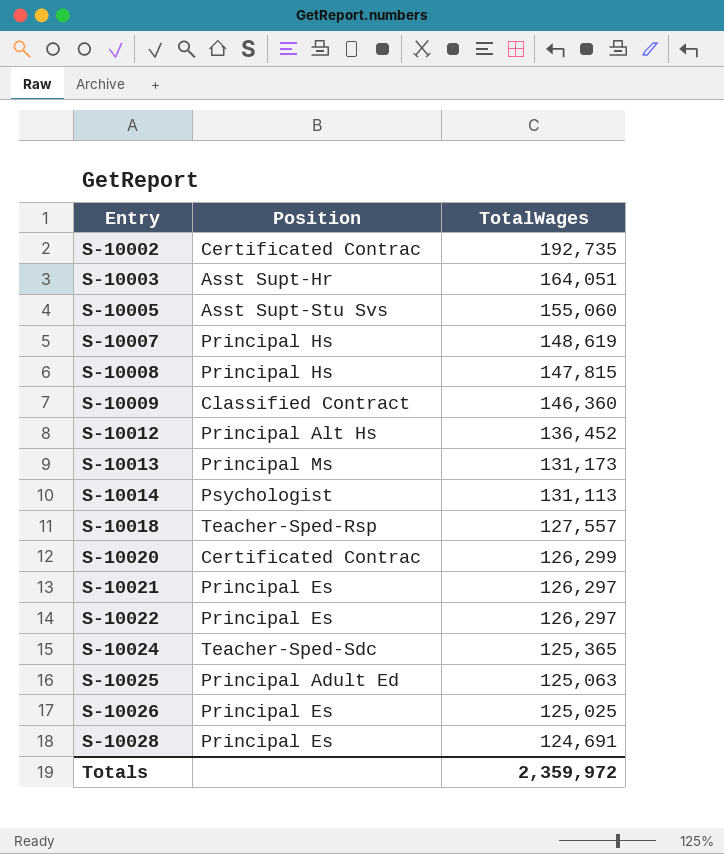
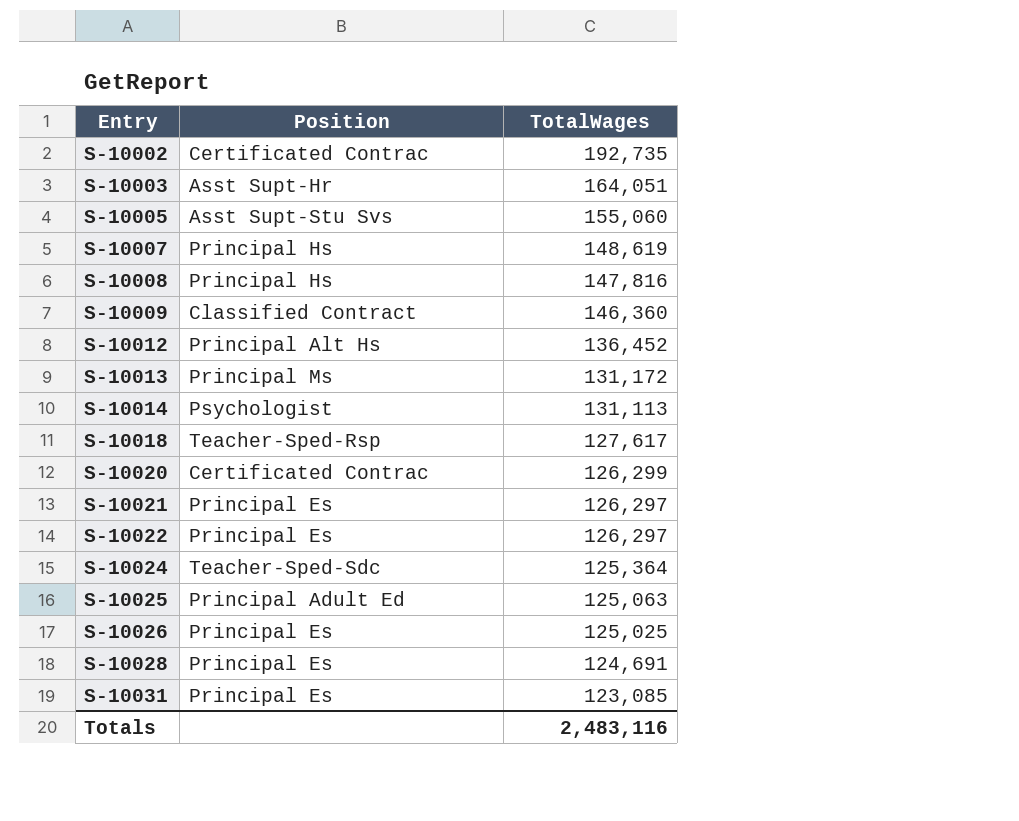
S-10008 | TotalWages: 147,815 -> 147,816
S-10013 | TotalWages: 131,173 -> 131,172
S-10018 | TotalWages: 127,557 -> 127,617
S-10024 | TotalWages: 125,365 -> 125,364
row S-10031: none -> Principal Es | 123,085
Totals | TotalWages: 2,359,972 -> 2,483,116

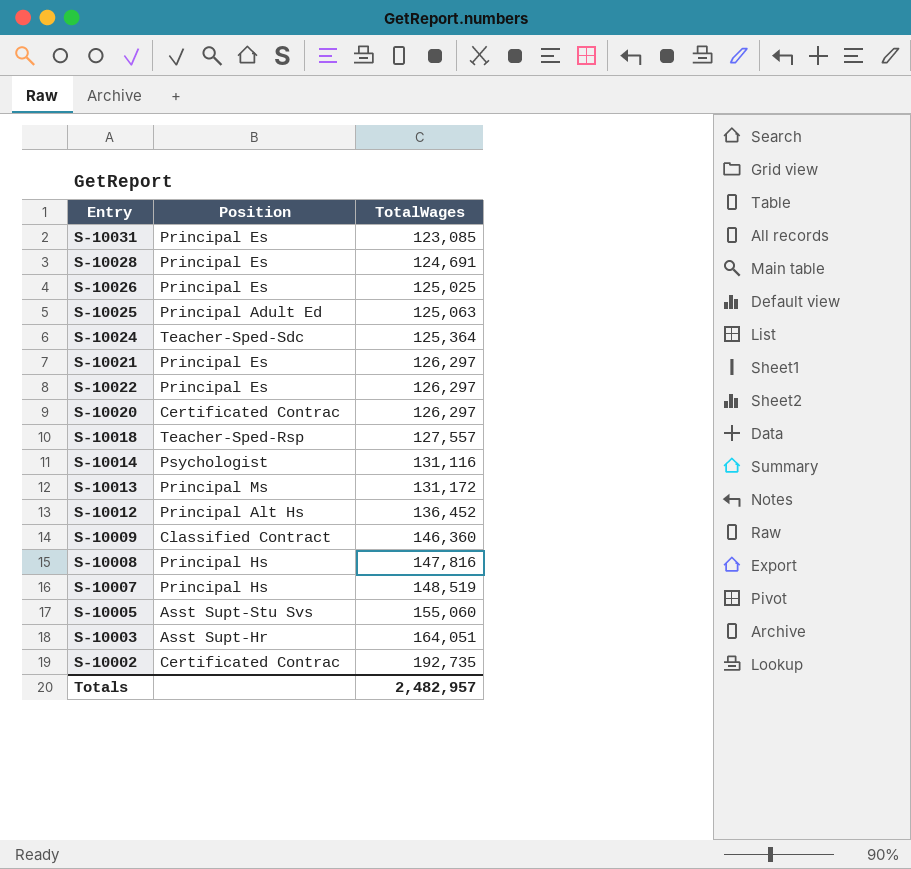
row order: Entry ascending -> TotalWages ascending
S-10020 | TotalWages: 126,299 -> 126,297
S-10018 | TotalWages: 127,617 -> 127,557
S-10014 | TotalWages: 131,113 -> 131,116
S-10007 | TotalWages: 148,619 -> 148,519
Totals | TotalWages: 2,483,116 -> 2,482,957

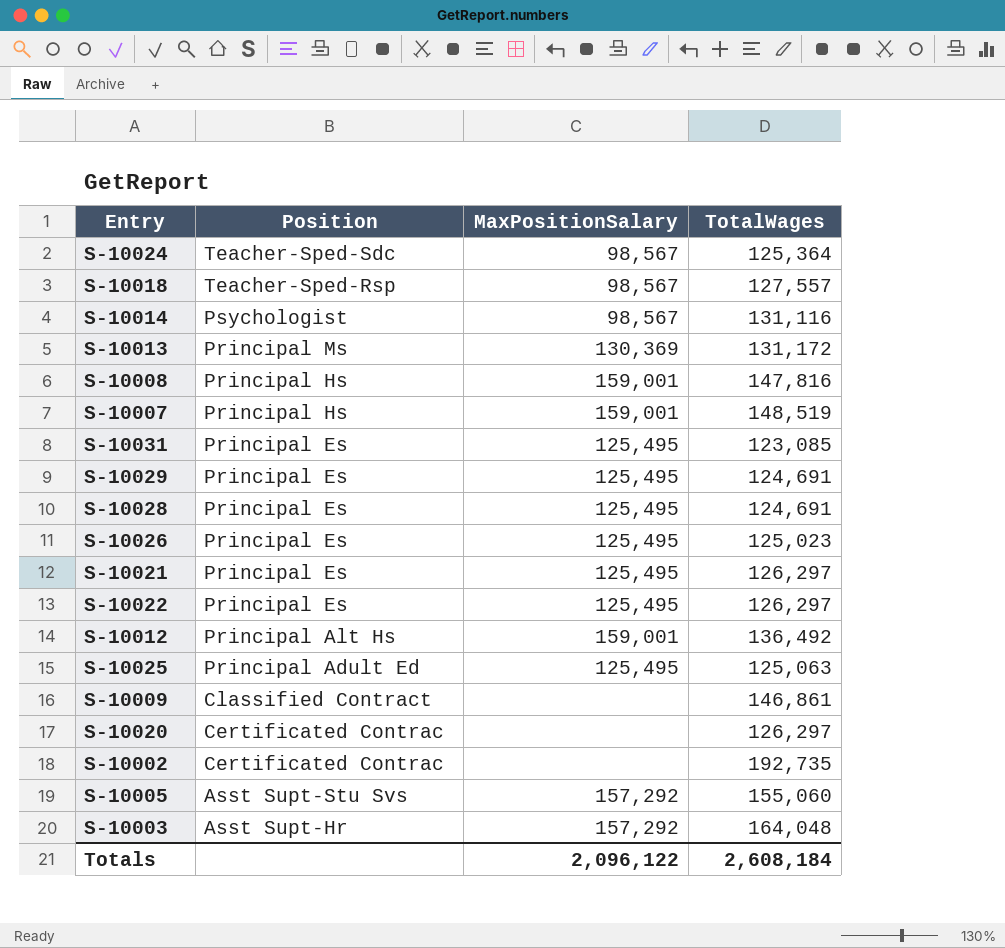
row order: TotalWages ascending -> Position descending
column MaxPositionSalary | position: none -> 3
row S-10029: none -> Principal Es | 125,495 | 124,691
S-10026 | TotalWages: 125,025 -> 125,023
S-10012 | TotalWages: 136,452 -> 136,492
S-10009 | TotalWages: 146,360 -> 146,861
S-10003 | TotalWages: 164,051 -> 164,048
Totals | TotalWages: 2,482,957 -> 2,608,184

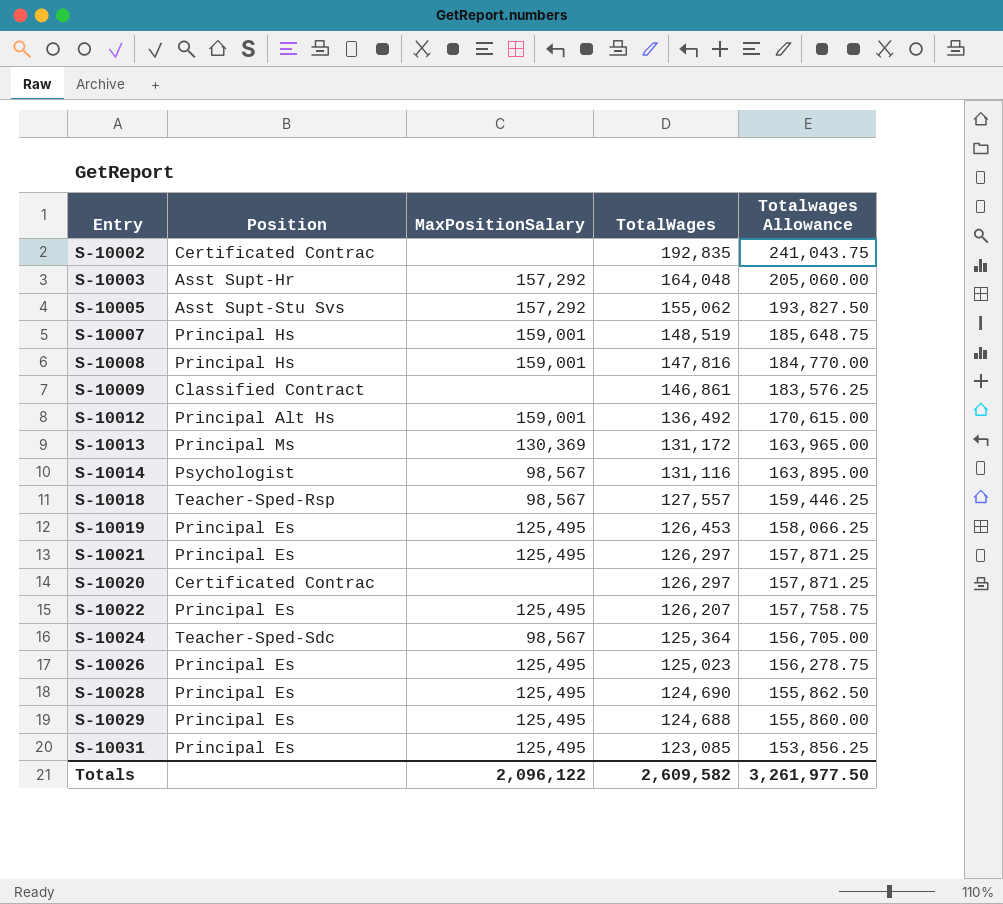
row order: Position descending -> TotalWages descending
column Totalwages Allowance | formula: none -> [TotalWages] * 1.25
row S-10025: Principal Adult Ed | 125,495 | 125,063 -> none
S-10002 | TotalWages: 192,735 -> 192,835
S-10005 | TotalWages: 155,060 -> 155,062
row S-10019: none -> Principal Es | 125,495 | 126,453 | 158,066.25
S-10022 | TotalWages: 126,297 -> 126,207
S-10028 | TotalWages: 124,691 -> 124,690
S-10029 | TotalWages: 124,691 -> 124,688
Totals | TotalWages: 2,608,184 -> 2,609,582

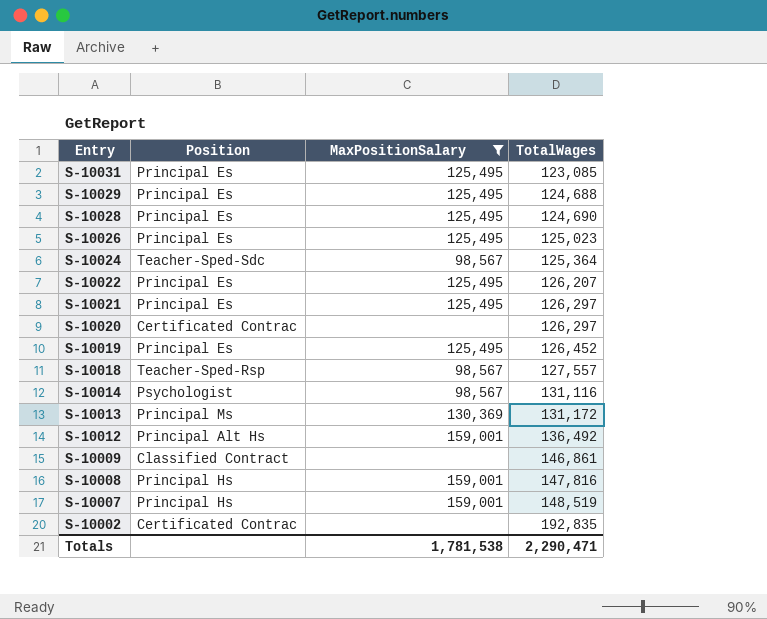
filter: none -> MaxPositionSalary != 157,292
row order: TotalWages descending -> Entry descending
column Totalwages Allowance | formula: [TotalWages] * 1.25 -> none
S-10019 | TotalWages: 126,453 -> 126,452
Totals | MaxPositionSalary: 2,096,122 -> 1,781,538
Totals | TotalWages: 2,609,582 -> 2,290,471

